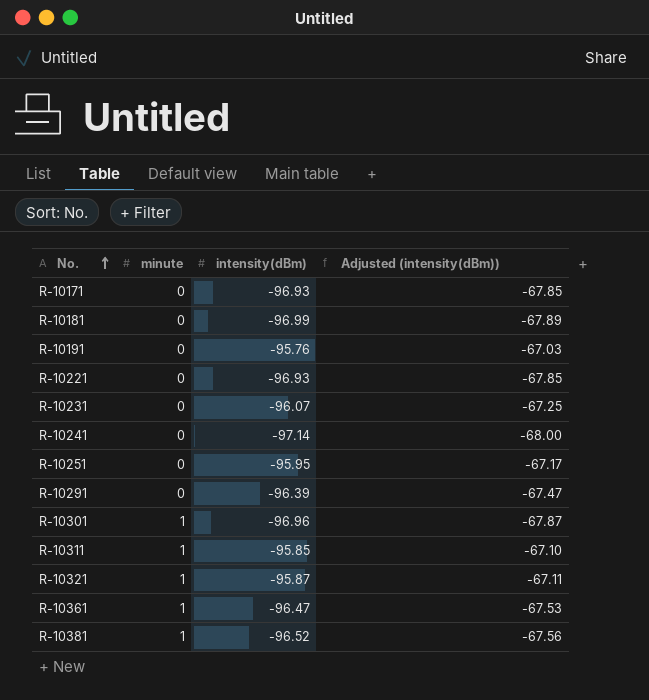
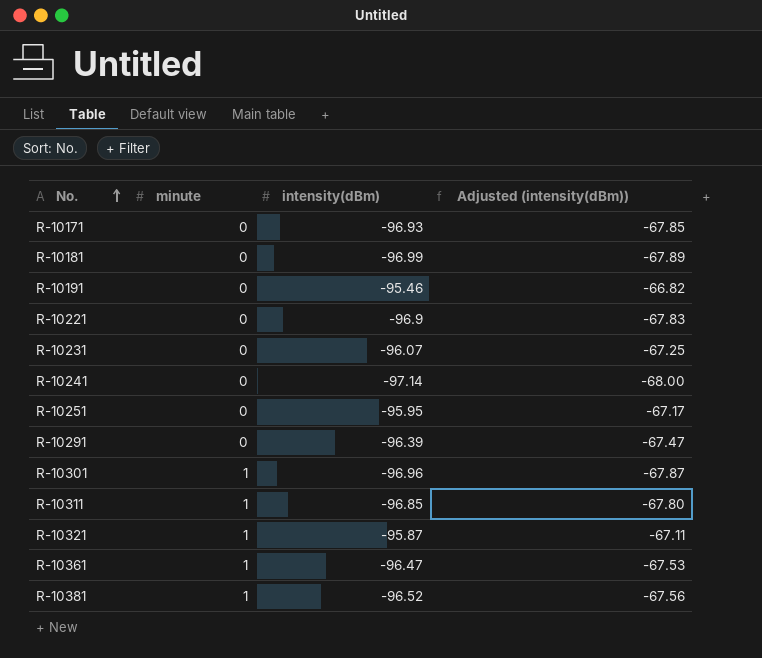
R-10191 | intensity(dBm): -95.76 -> -95.46
R-10191 | Adjusted (intensity(dBm)): -67.03 -> -66.82
R-10221 | intensity(dBm): -96.93 -> -96.9
R-10221 | Adjusted (intensity(dBm)): -67.85 -> -67.83
R-10311 | intensity(dBm): -95.85 -> -96.85
R-10311 | Adjusted (intensity(dBm)): -67.10 -> -67.80

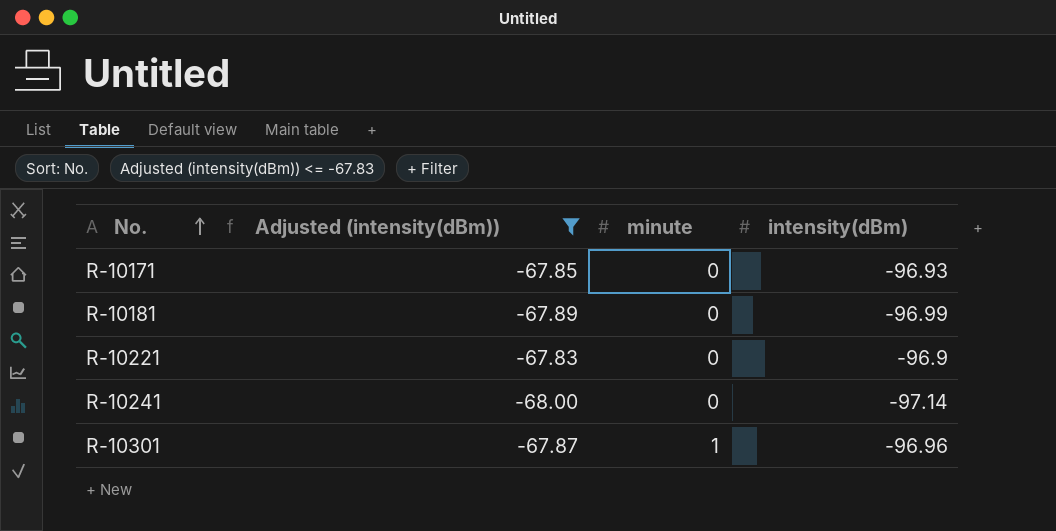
filter: none -> Adjusted (intensity(dBm)) <= -67.83
column Adjusted (intensity(dBm)) | position: 4 -> 2

